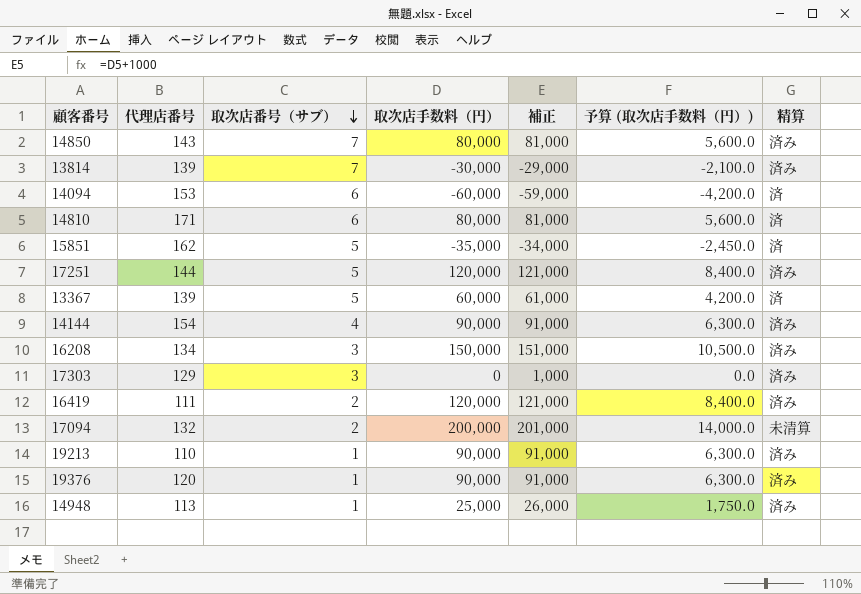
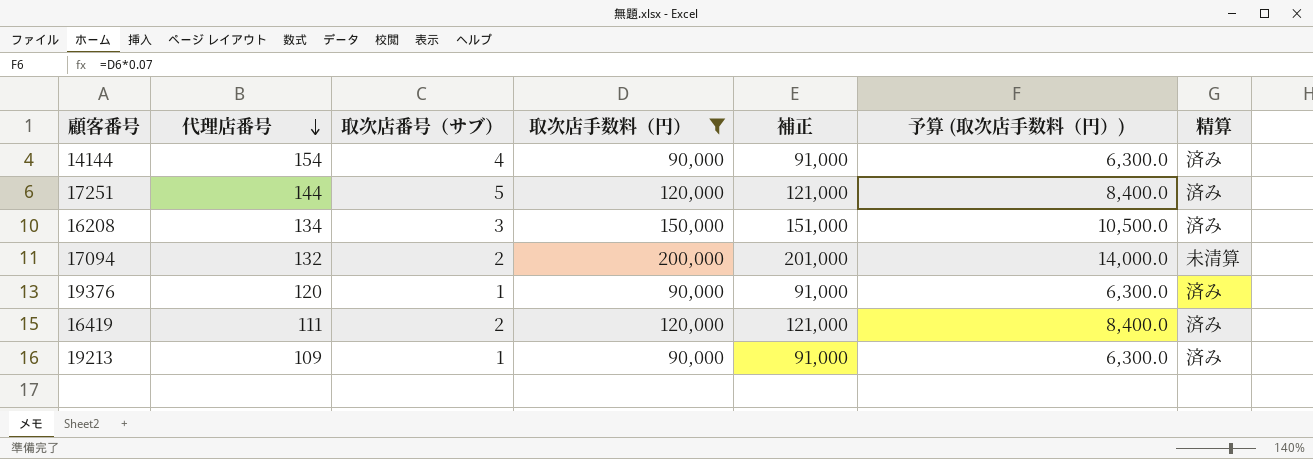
filter: none -> 取次店手数料（円） >= 90,000
row order: 取次店番号（サブ） descending -> 代理店番号 descending
19213 | 代理店番号: 110 -> 109

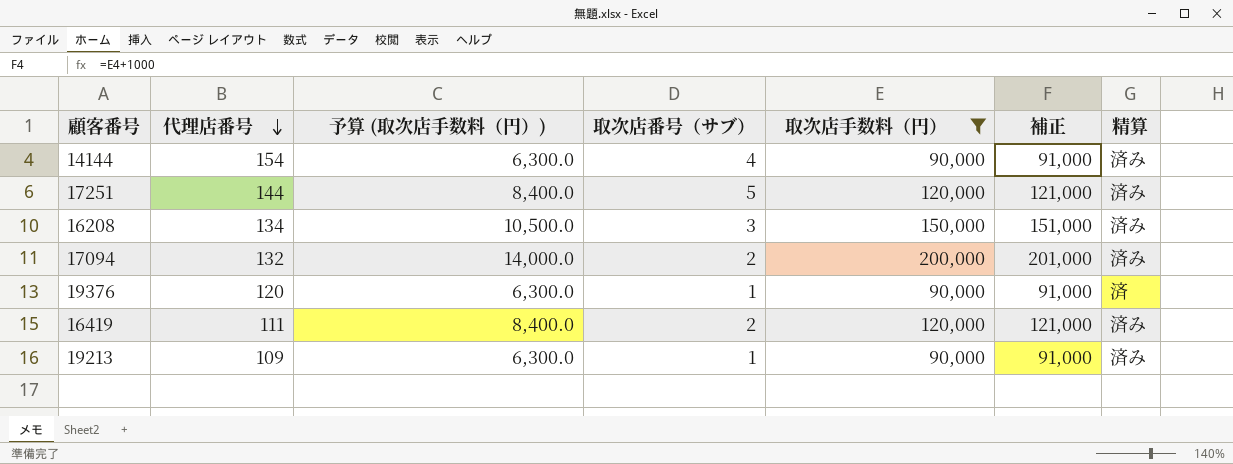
column 予算 (取次店手数料（円）) | position: 6 -> 3
17094 | 精算: 未清算 -> 済み
19376 | 精算: 済み -> 済

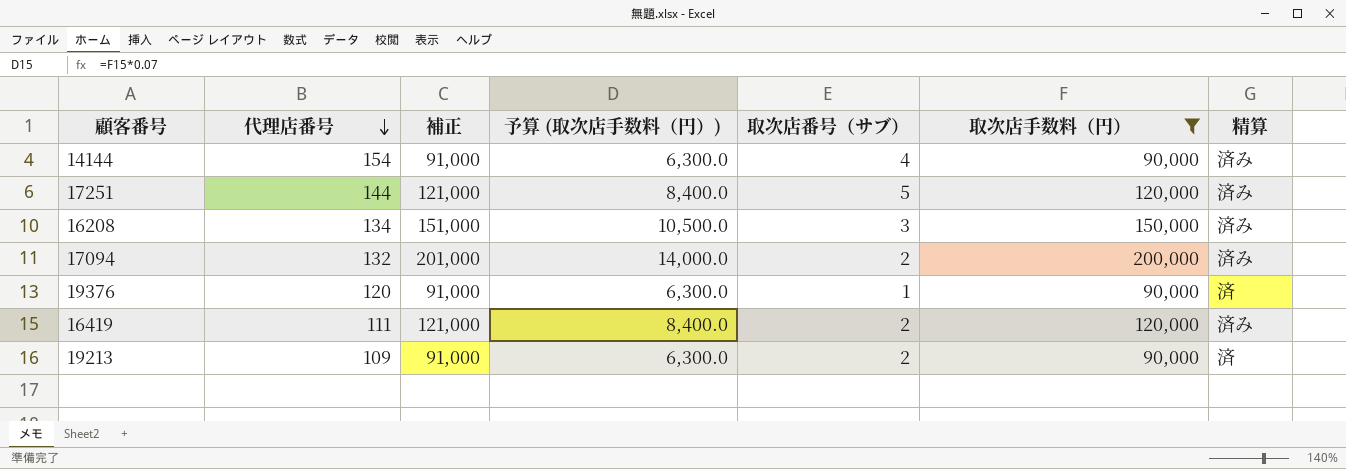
column 補正 | position: 6 -> 3
19213 | 取次店番号（サブ）: 1 -> 2
19213 | 精算: 済み -> 済

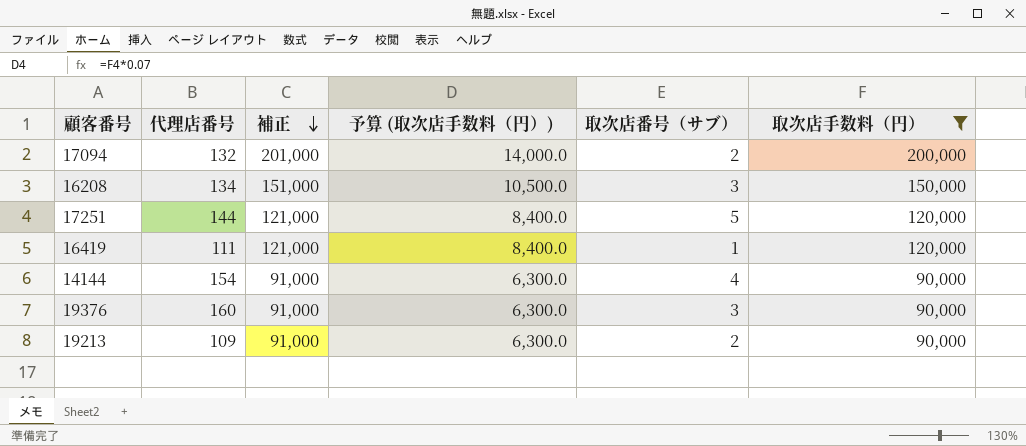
row order: 代理店番号 descending -> 補正 descending
column 精算 | position: 7 -> none
16419 | 取次店番号（サブ）: 2 -> 1
19376 | 代理店番号: 120 -> 160
19376 | 取次店番号（サブ）: 1 -> 3

